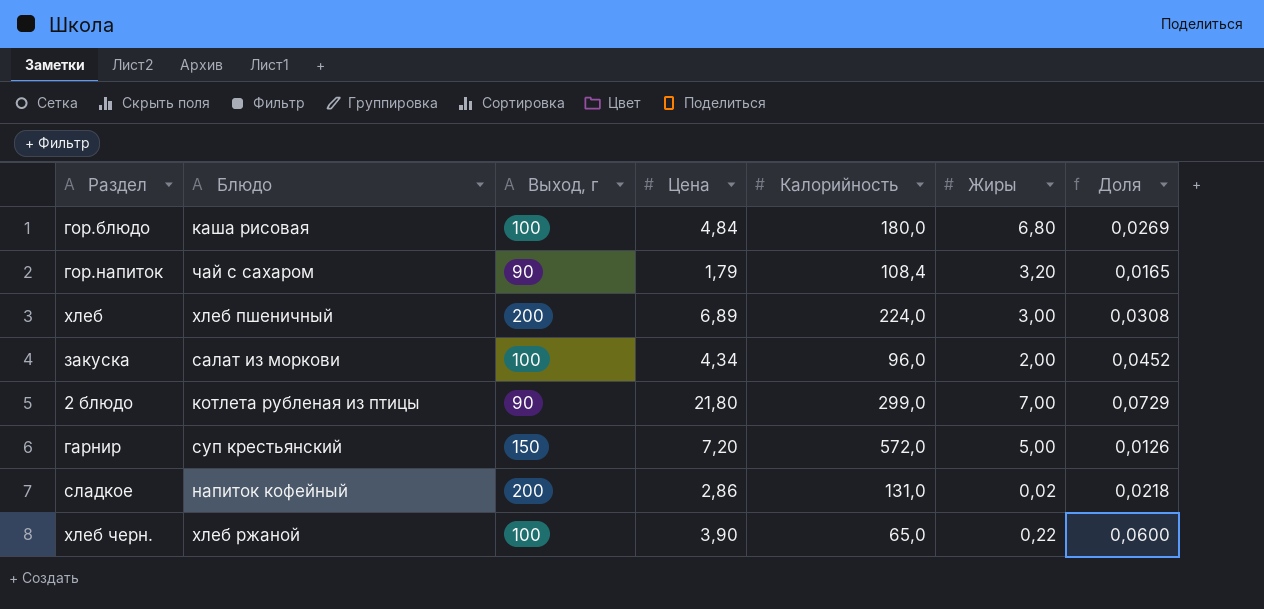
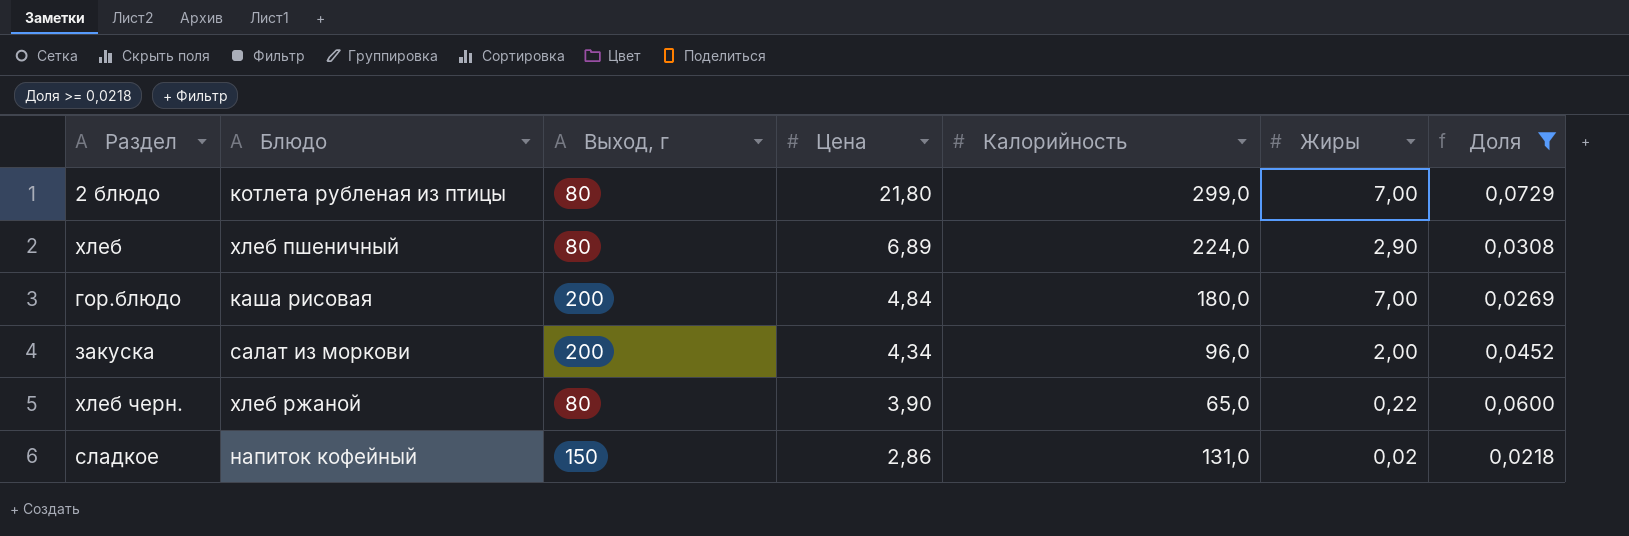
filter: none -> Доля >= 0,0218
row order: none -> Цена descending
2 блюдо | Выход, г: 90 -> 80
хлеб | Выход, г: 200 -> 80
хлеб | Жиры: 3,00 -> 2,90
гор.блюдо | Выход, г: 100 -> 200
гор.блюдо | Жиры: 6,80 -> 7,00
закуска | Выход, г: 100 -> 200
хлеб черн. | Выход, г: 100 -> 80
сладкое | Выход, г: 200 -> 150

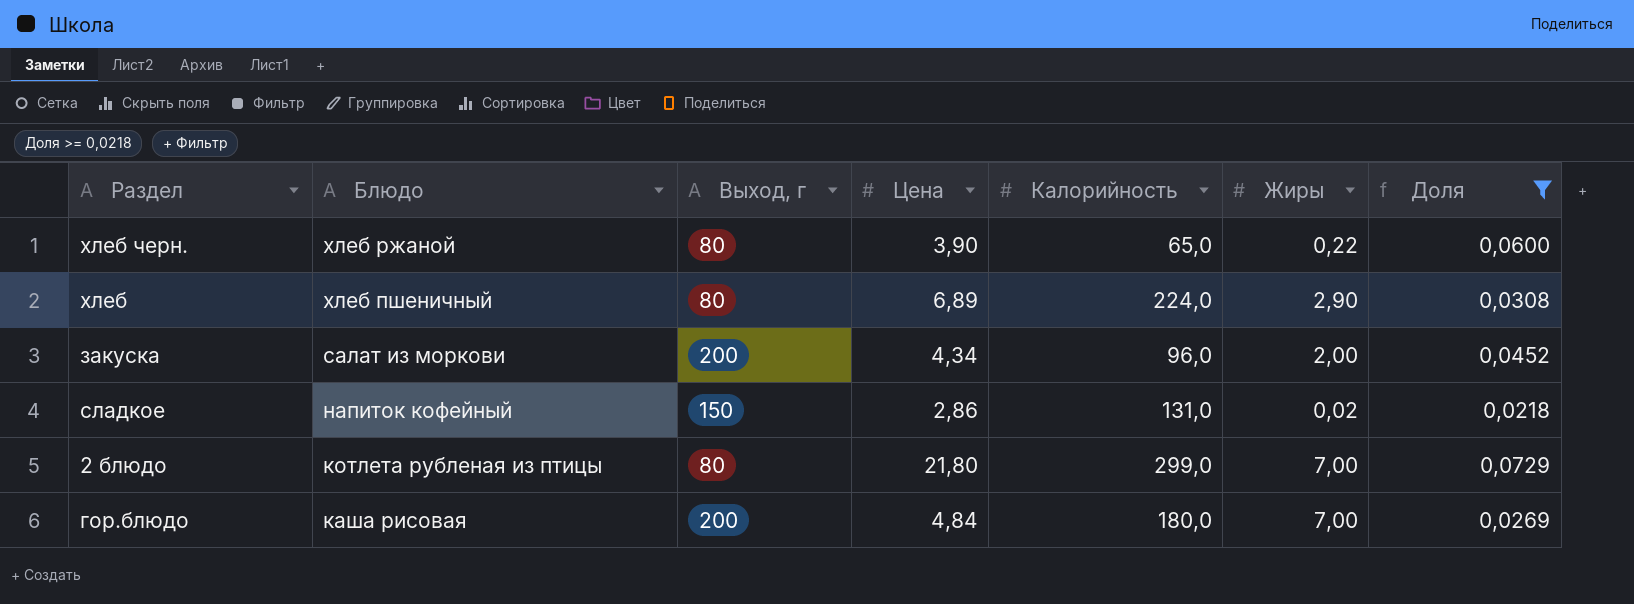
row order: Цена descending -> Блюдо descending

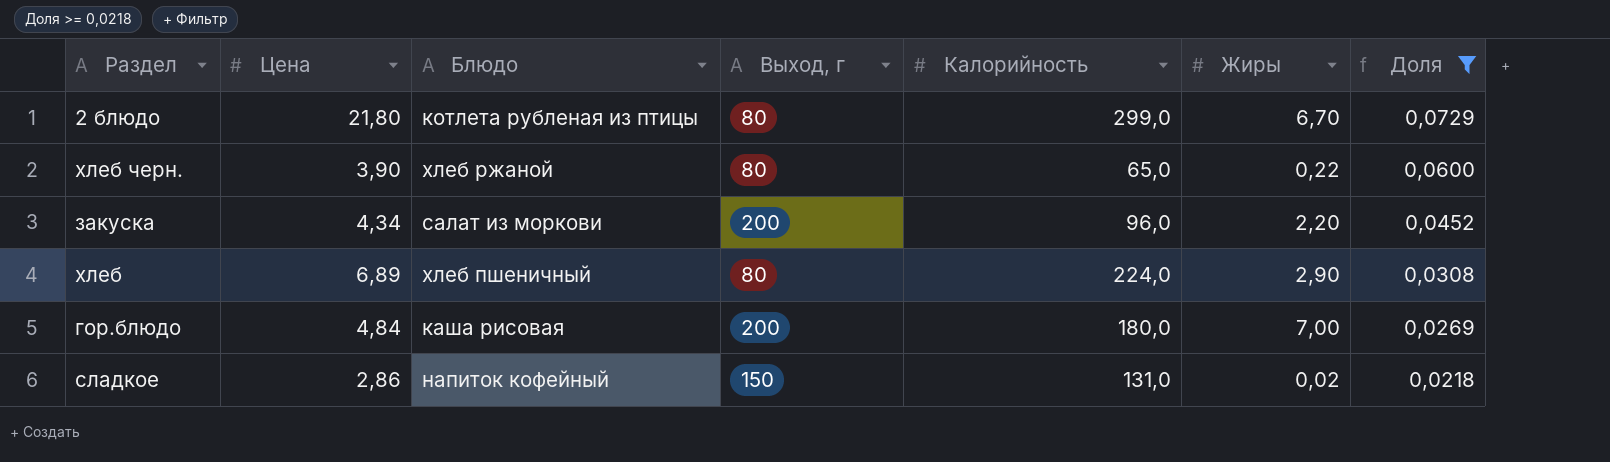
row order: Блюдо descending -> Доля descending
column Цена | position: 4 -> 2
2 блюдо | Жиры: 7,00 -> 6,70
закуска | Жиры: 2,00 -> 2,20

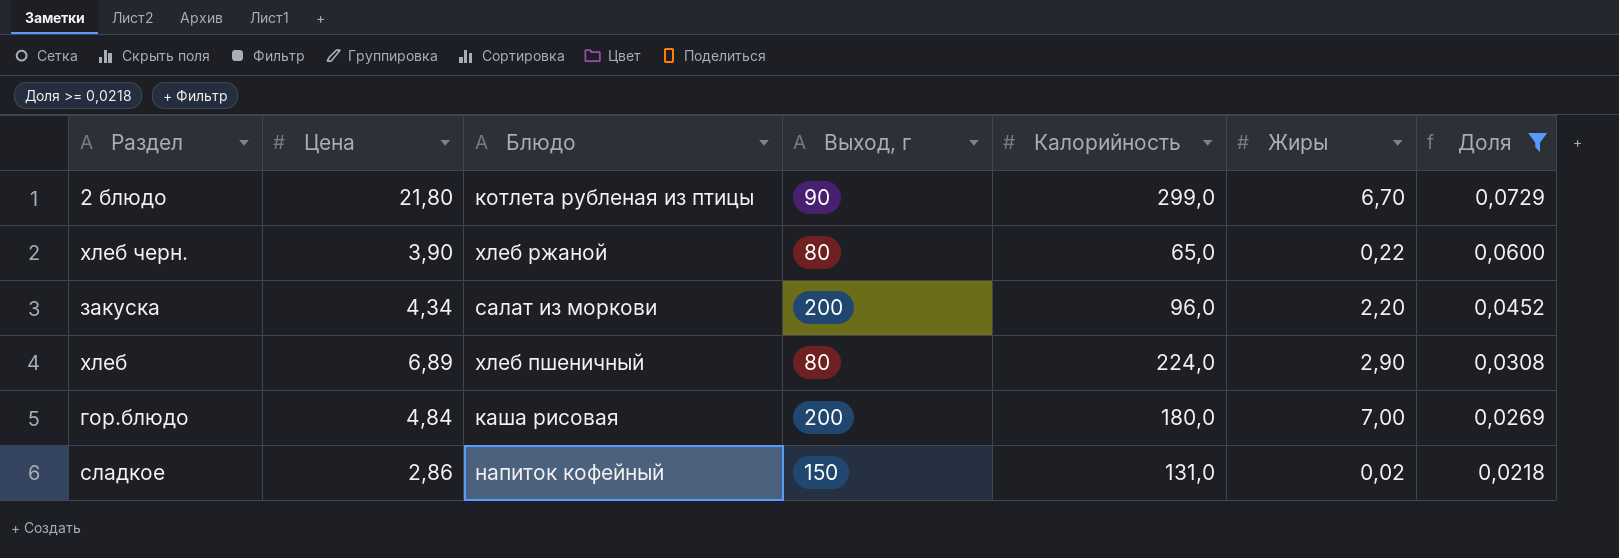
2 блюдо | Выход, г: 80 -> 90

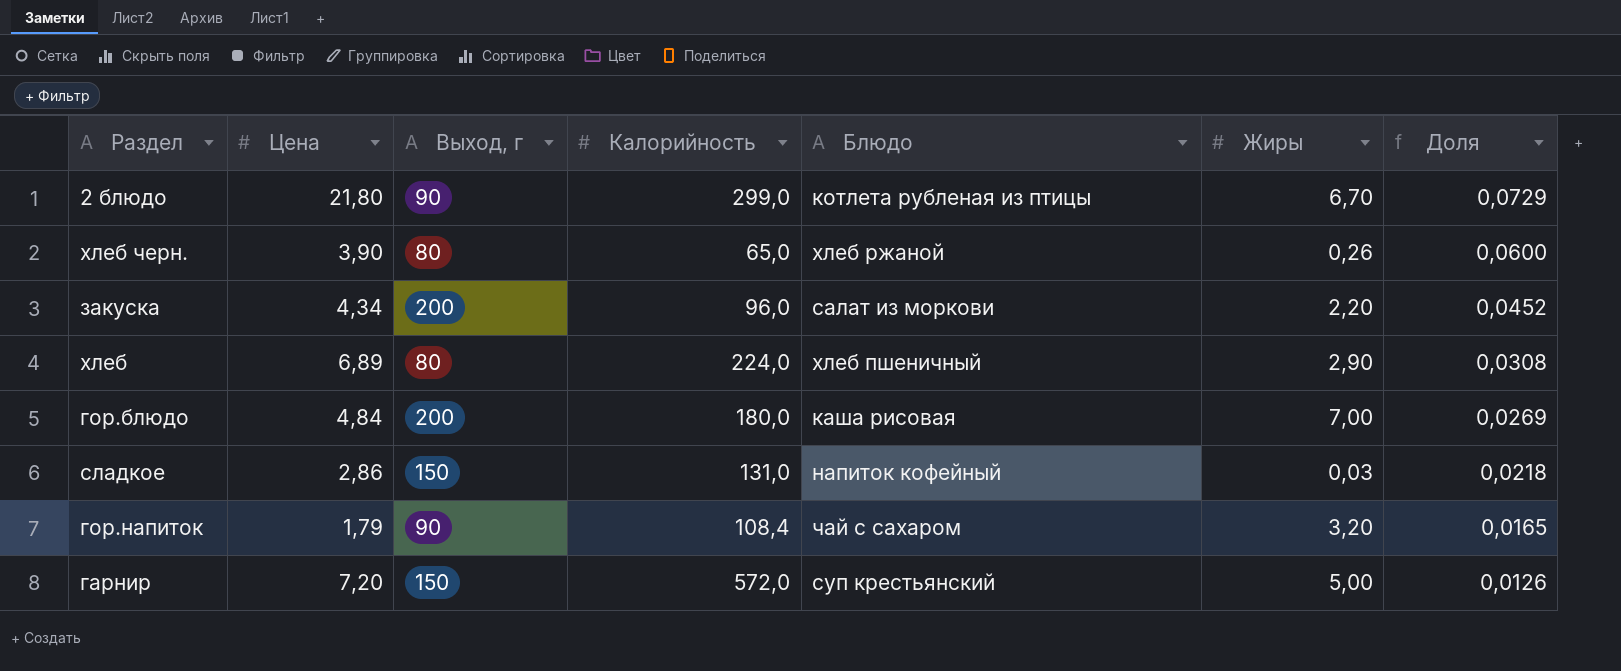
filter: Доля >= 0,0218 -> none
column Блюдо | position: 3 -> 5
хлеб черн. | Жиры: 0,22 -> 0,26
сладкое | Жиры: 0,02 -> 0,03

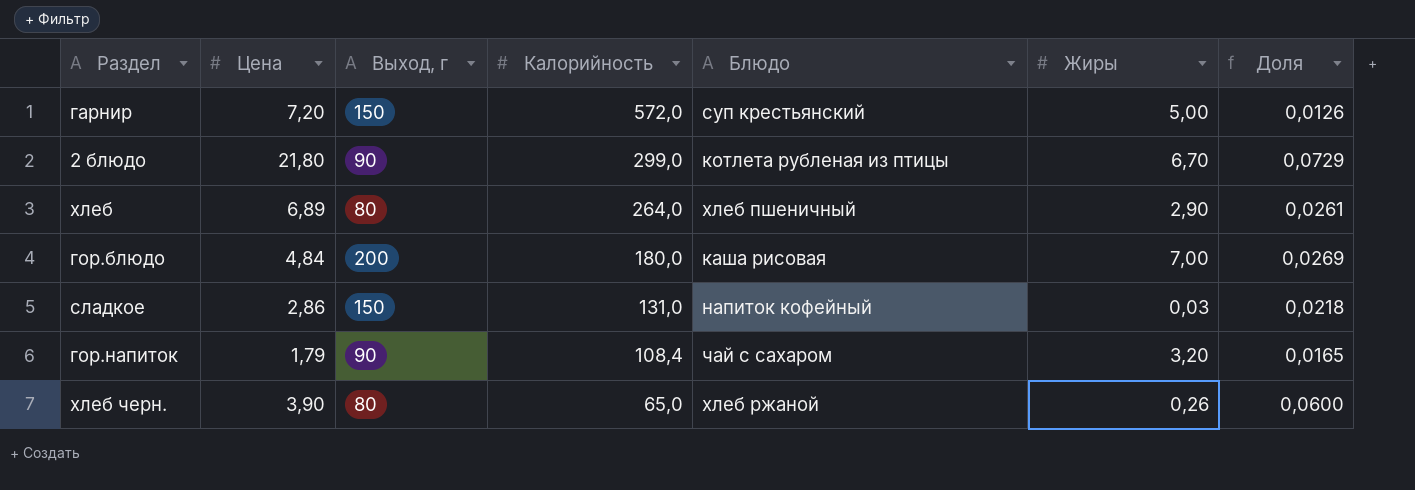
row order: Доля descending -> Калорийность descending
row закуска: 4,34 | 200 | 96,0 | салат из моркови | 2,20 | 0,0452 -> none
хлеб | Калорийность: 224,0 -> 264,0
хлеб | Доля: 0,0308 -> 0,0261

